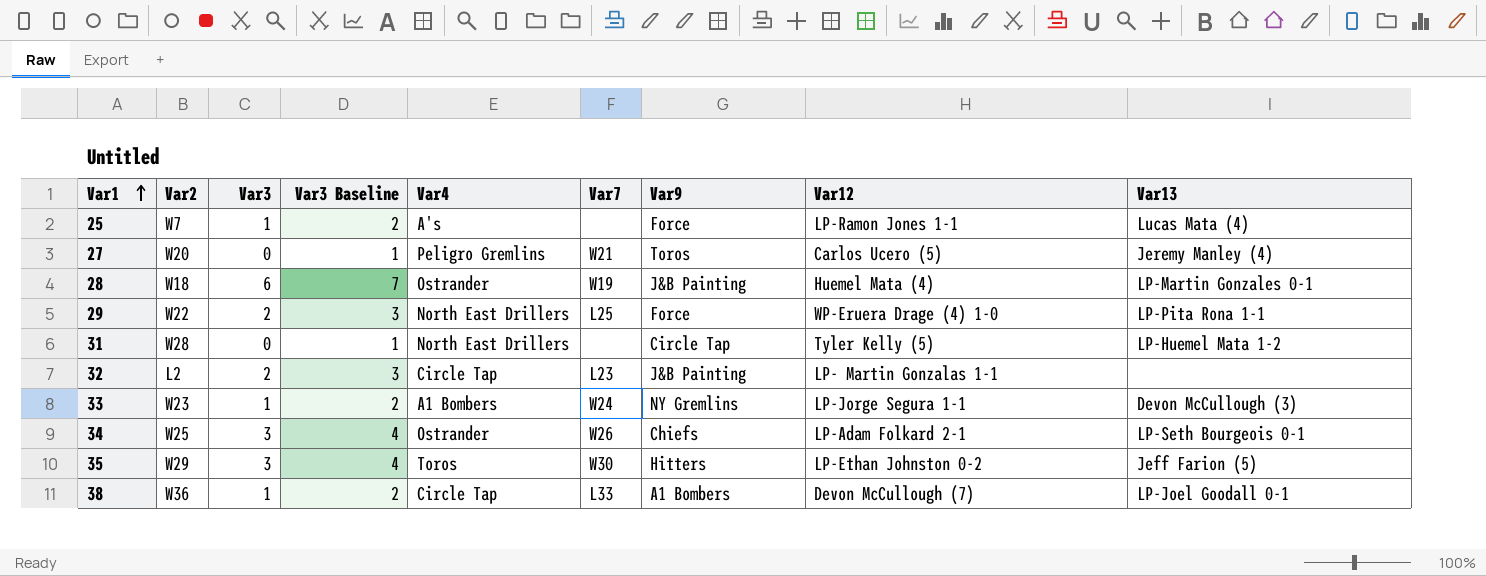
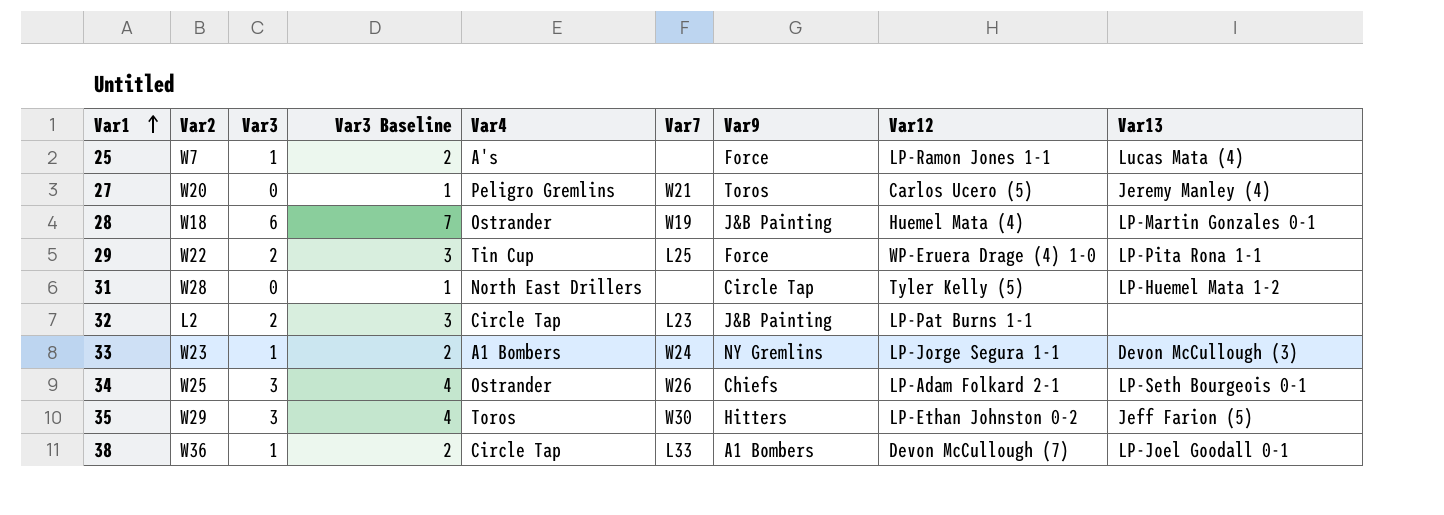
29 | Var4: North East Drillers -> Tin Cup
32 | Var12: LP- Martin Gonzalas 1-1 -> LP-Pat Burns 1-1

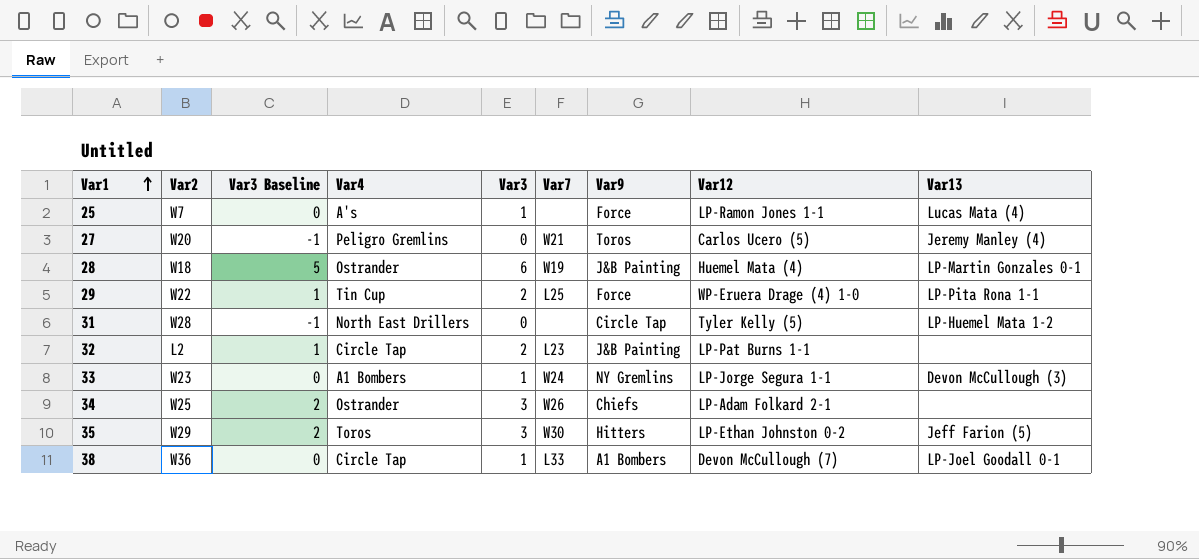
column Var3 Baseline | formula: [Var3] + 1 -> [Var3] - 1
column Var3 | position: 3 -> 5
34 | Var13: LP-Seth Bourgeois 0-1 -> none

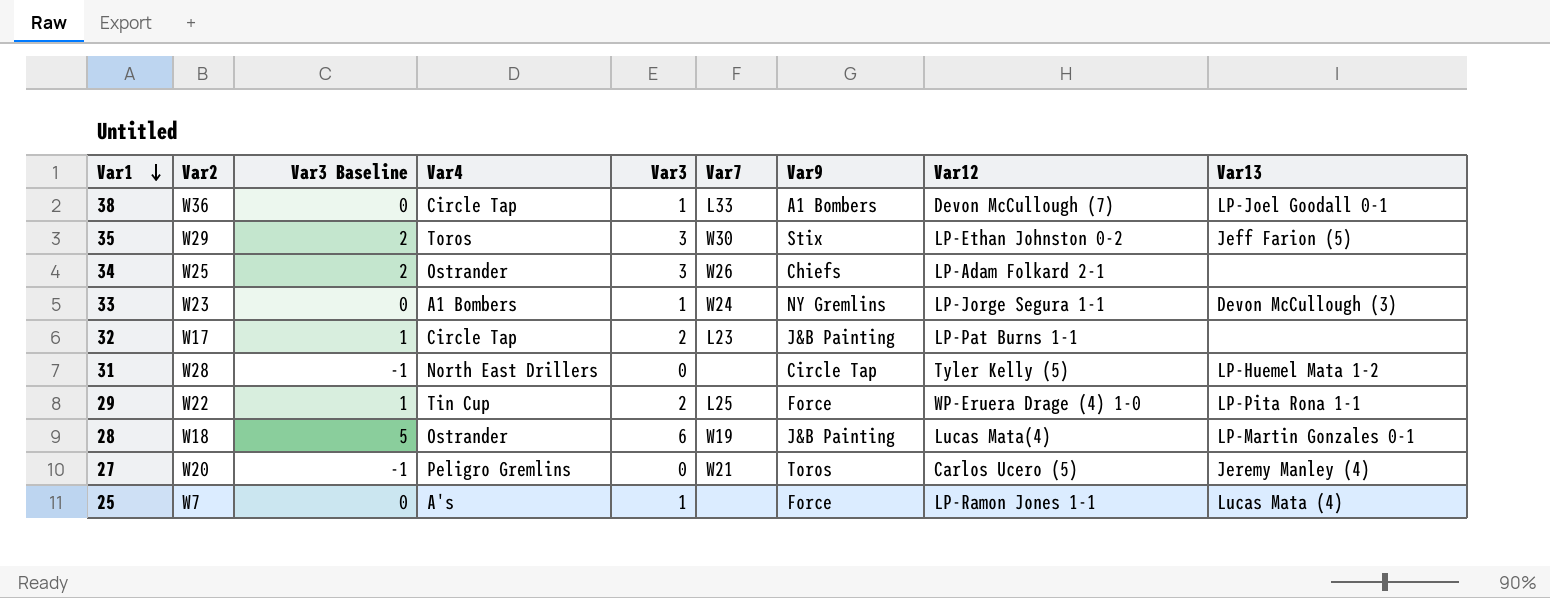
row order: Var1 ascending -> Var1 descending
35 | Var9: Hitters -> Stix
32 | Var2: L2 -> W17
28 | Var12: Huemel Mata (4) -> Lucas Mata(4)

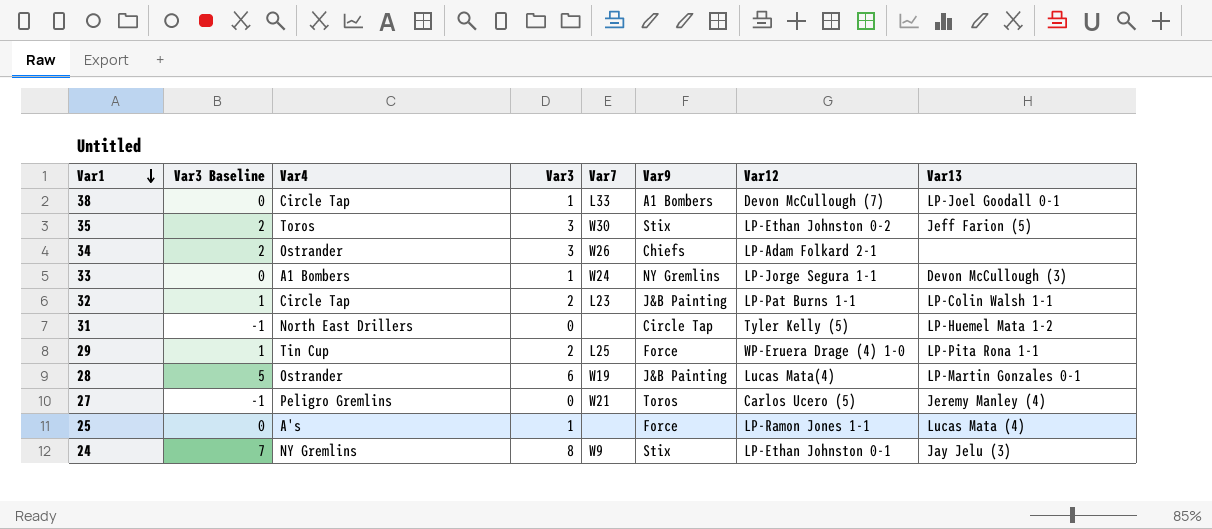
column Var2 | position: 2 -> none
32 | Var13: none -> LP-Colin Walsh 1-1
row 24: none -> 7 | NY Gremlins | 8 | W9 | Stix | LP-Ethan Johnston 0-1 | Jay Jelu (3)

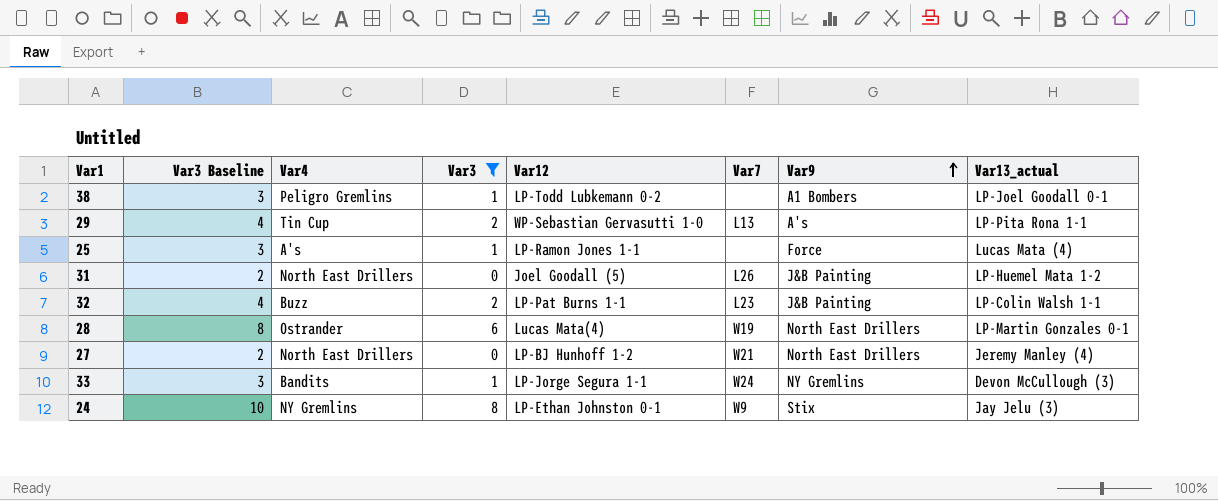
filter: none -> Var3 != 3
row order: Var1 descending -> Var9 ascending
column Var3 Baseline | formula: [Var3] - 1 -> [Var3] + 2
column Var12 | position: 7 -> 5
column name: Var13 -> Var13_actual
38 | Var4: Circle Tap -> Peligro Gremlins
38 | Var12: Devon McCullough (7) -> LP-Todd Lubkemann 0-2
38 | Var7: L33 -> none
29 | Var12: WP-Eruera Drage (4) 1-0 -> WP-Sebastian Gervasutti 1-0
29 | Var7: L25 -> L13
29 | Var9: Force -> A's
31 | Var12: Tyler Kelly (5) -> Joel Goodall (5)
31 | Var7: none -> L26
31 | Var9: Circle Tap -> J&B Painting
32 | Var4: Circle Tap -> Buzz
28 | Var9: J&B Painting -> North East Drillers
27 | Var4: Peligro Gremlins -> North East Drillers
27 | Var12: Carlos Ucero (5) -> LP-BJ Hunhoff 1-2
27 | Var9: Toros -> North East Drillers
33 | Var4: A1 Bombers -> Bandits

